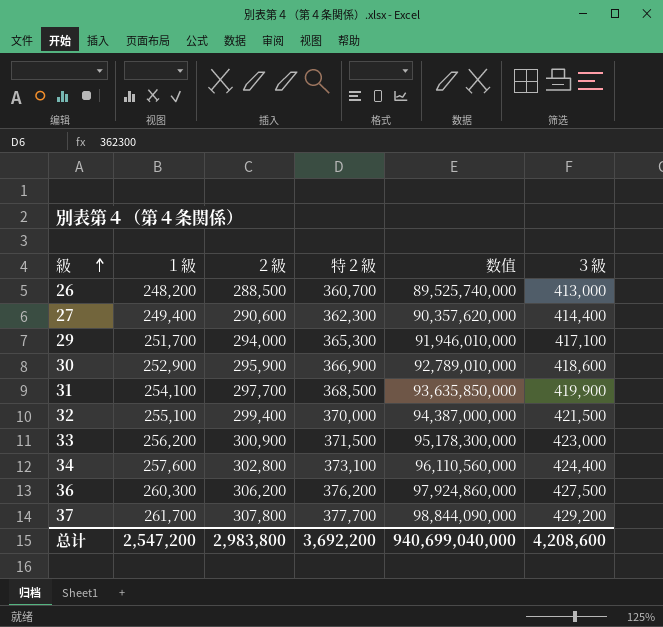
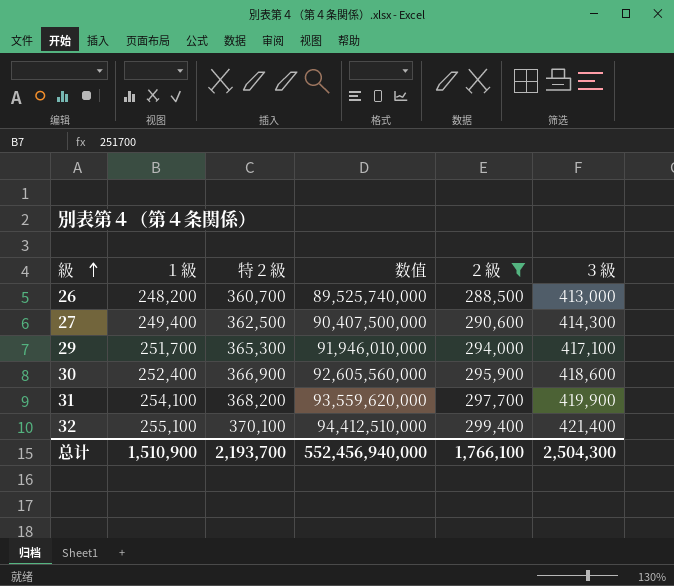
filter: none -> ２級 <= 299,400
column ２級 | position: 3 -> 5
27 | 特２級: 362,300 -> 362,500
27 | 数值: 90,357,620,000 -> 90,407,500,000
27 | ３級: 414,400 -> 414,300
30 | １級: 252,900 -> 252,400
30 | 数值: 92,789,010,000 -> 92,605,560,000
31 | 特２級: 368,500 -> 368,200
31 | 数值: 93,635,850,000 -> 93,559,620,000
32 | 特２級: 370,000 -> 370,100
32 | 数值: 94,387,000,000 -> 94,412,510,000
32 | ３級: 421,500 -> 421,400
总计 | １級: 2,547,200 -> 1,510,900
总计 | 特２級: 3,692,200 -> 2,193,700
总计 | 数值: 940,699,040,000 -> 552,456,940,000
总计 | ２級: 2,983,800 -> 1,766,100
总计 | ３級: 4,208,600 -> 2,504,300

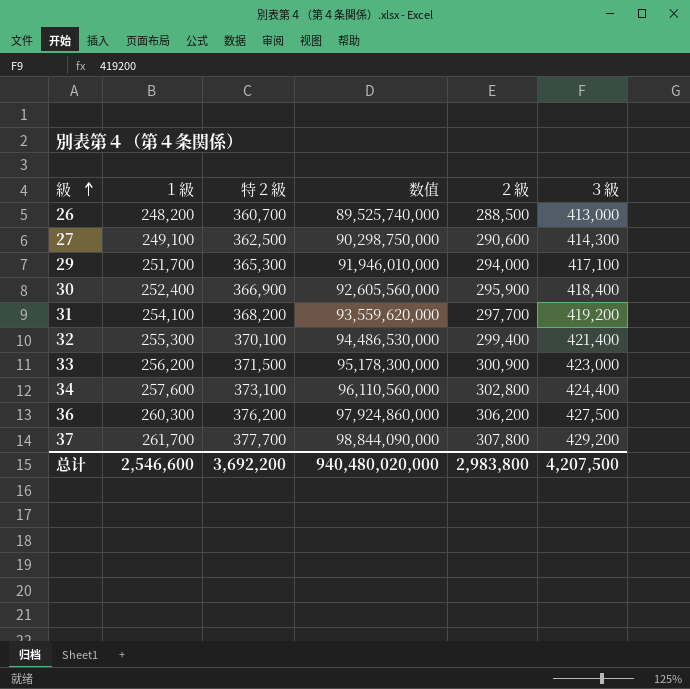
filter: ２級 <= 299,400 -> none
27 | １級: 249,400 -> 249,100
27 | 数值: 90,407,500,000 -> 90,298,750,000
30 | ３級: 418,600 -> 418,400
31 | ３級: 419,900 -> 419,200
32 | １級: 255,100 -> 255,300
32 | 数值: 94,412,510,000 -> 94,486,530,000
总计 | １級: 1,510,900 -> 2,546,600
总计 | 特２級: 2,193,700 -> 3,692,200
总计 | 数值: 552,456,940,000 -> 940,480,020,000
总计 | ２級: 1,766,100 -> 2,983,800
总计 | ３級: 2,504,300 -> 4,207,500

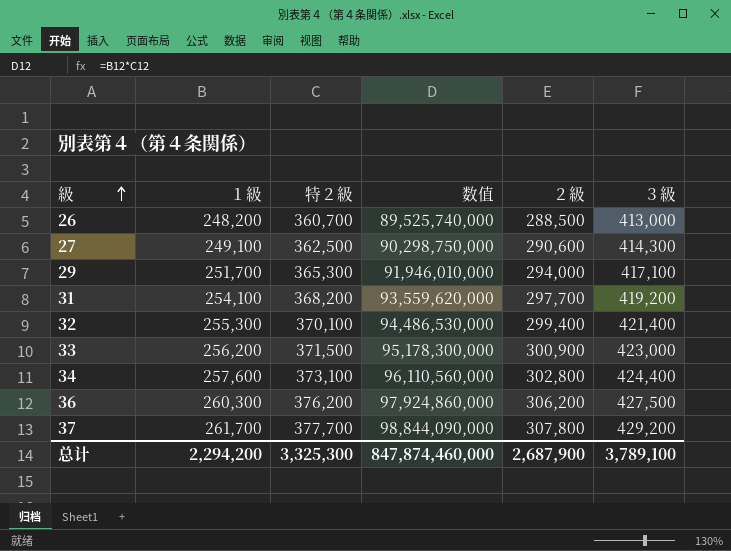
row 30: 252,400 | 366,900 | 92,605,560,000 | 295,900 | 418,400 -> none
总计 | １級: 2,546,600 -> 2,294,200
总计 | 特２級: 3,692,200 -> 3,325,300
总计 | 数值: 940,480,020,000 -> 847,874,460,000
总计 | ２級: 2,983,800 -> 2,687,900
总计 | ３級: 4,207,500 -> 3,789,100

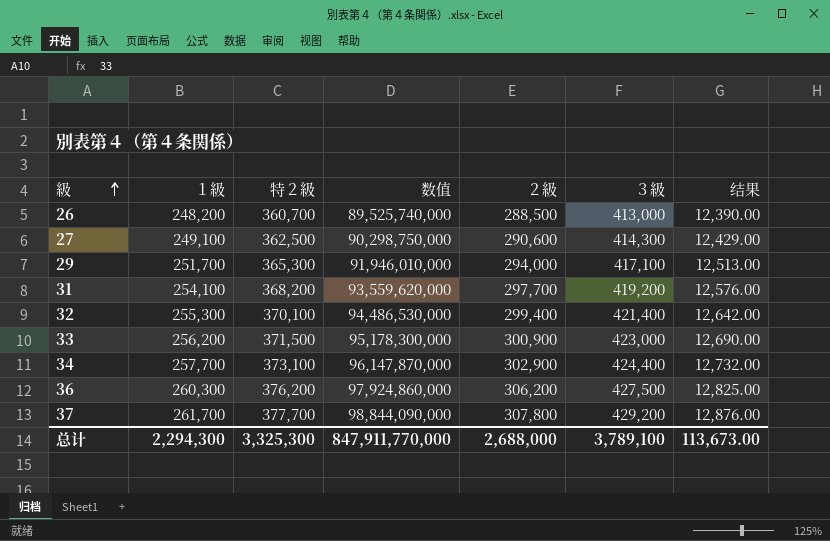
column 结果 | formula: none -> [３級] * 0.03
34 | １級: 257,600 -> 257,700
34 | 数值: 96,110,560,000 -> 96,147,870,000
34 | ２級: 302,800 -> 302,900
总计 | １級: 2,294,200 -> 2,294,300
总计 | 数值: 847,874,460,000 -> 847,911,770,000
总计 | ２級: 2,687,900 -> 2,688,000

